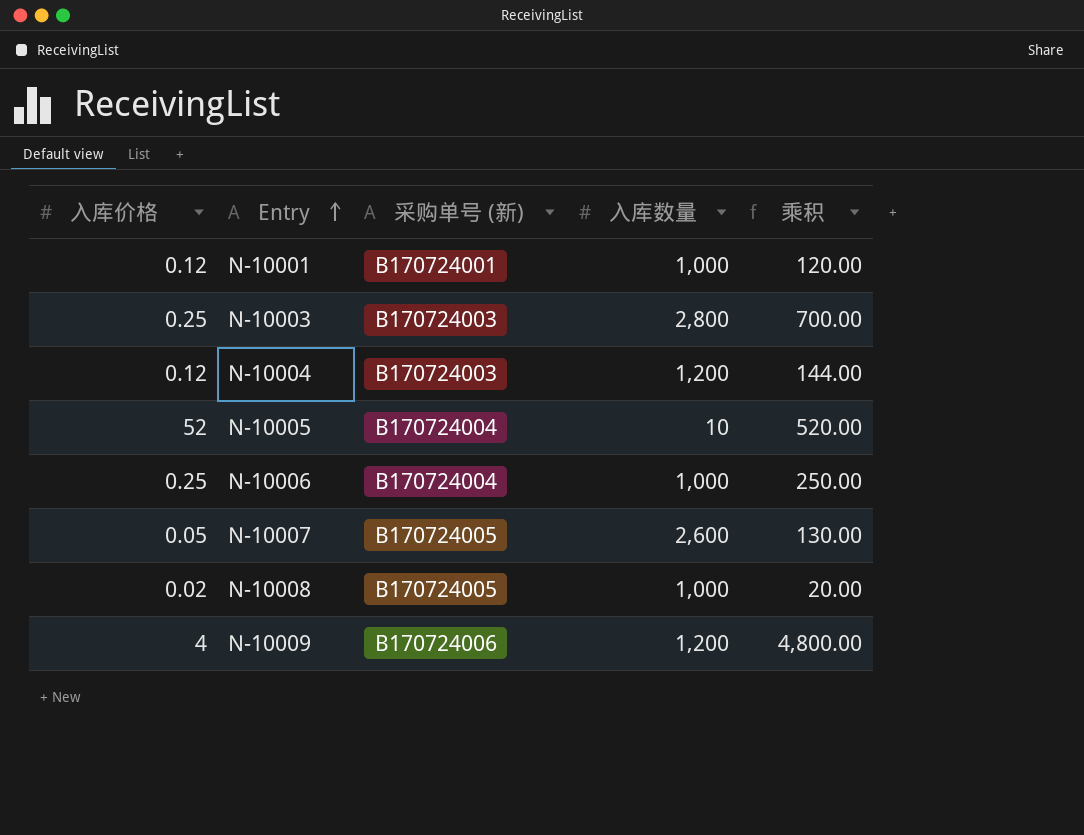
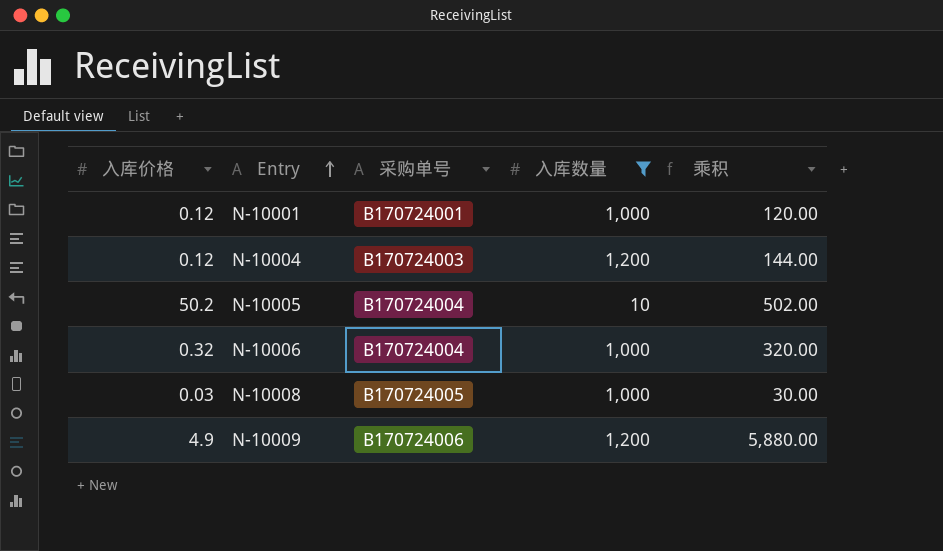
filter: none -> 入库数量 <= 1,200
column name: 采购单号 (新) -> 采购单号
N-10005 | 入库价格: 52 -> 50.2
N-10005 | 乘积: 520.00 -> 502.00
N-10006 | 入库价格: 0.25 -> 0.32
N-10006 | 乘积: 250.00 -> 320.00
N-10008 | 入库价格: 0.02 -> 0.03
N-10008 | 乘积: 20.00 -> 30.00
N-10009 | 入库价格: 4 -> 4.9
N-10009 | 乘积: 4,800.00 -> 5,880.00

